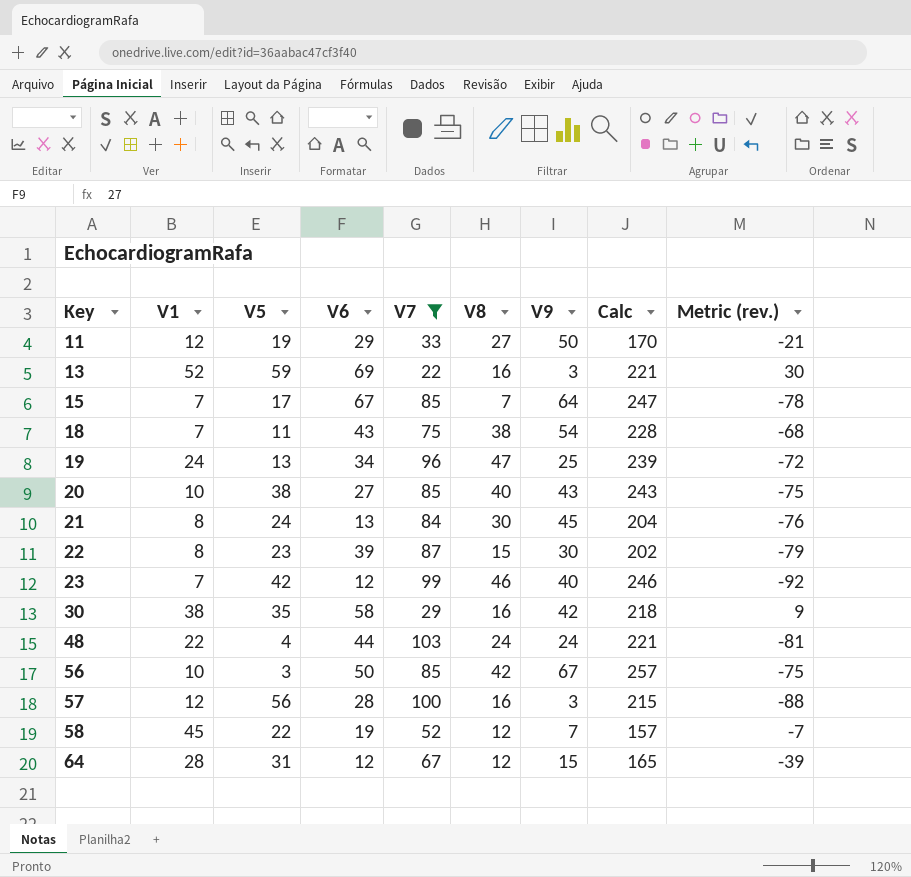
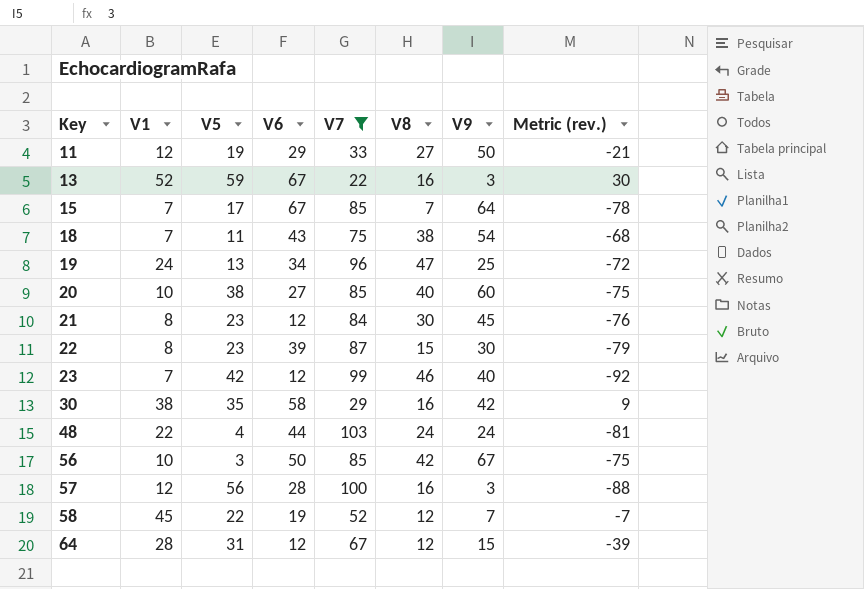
column Calc | formula: [V1] + [V5] + [V6] + [V7] + [V8] + [V9] -> none
13 | V6: 69 -> 67
20 | V9: 43 -> 60
21 | V5: 24 -> 23
21 | V6: 13 -> 12

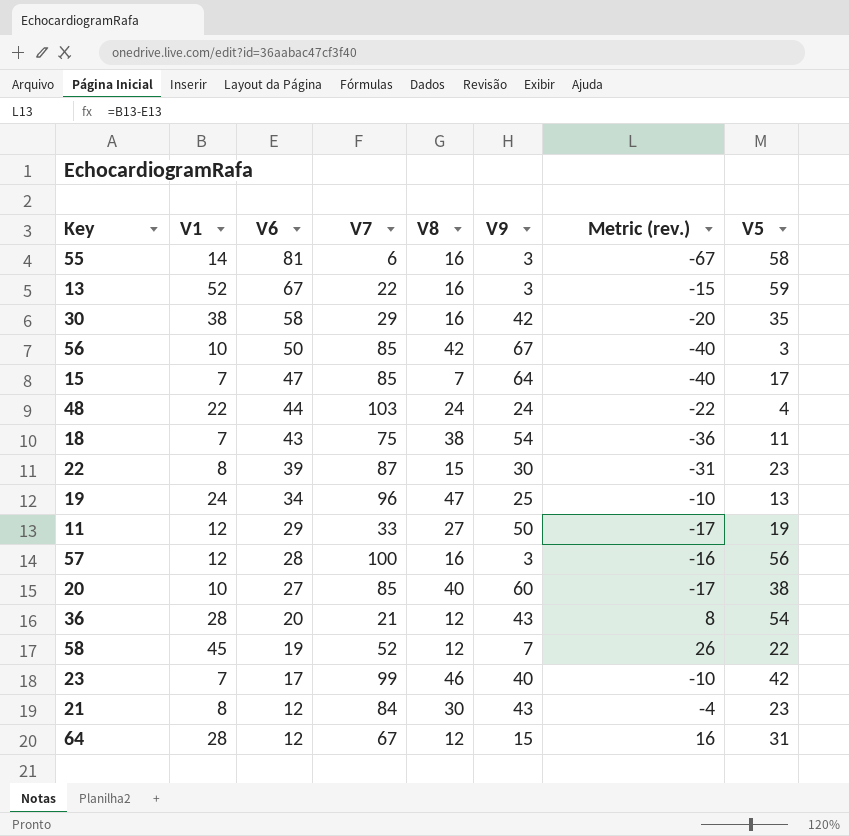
filter: V7 >= 22 -> none
row order: Key ascending -> V6 descending
column Metric (rev.) | formula: [V1] - [V7] -> [V1] - [V6]
column V5 | position: 3 -> 8
15 | V6: 67 -> 47
23 | V6: 12 -> 17
21 | V9: 45 -> 43

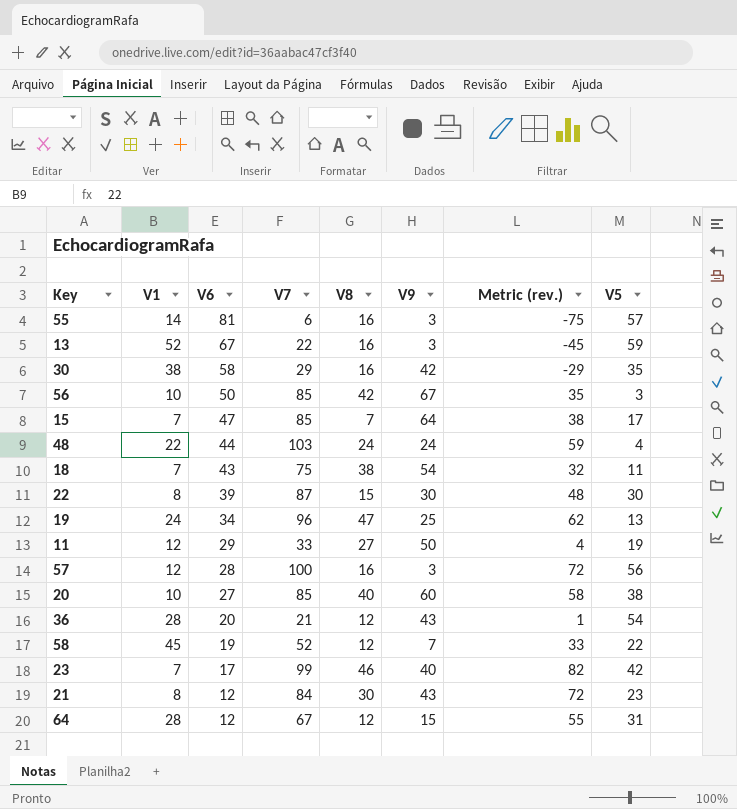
column Metric (rev.) | formula: [V1] - [V6] -> [V7] - [V6]
55 | V5: 58 -> 57
22 | V5: 23 -> 30

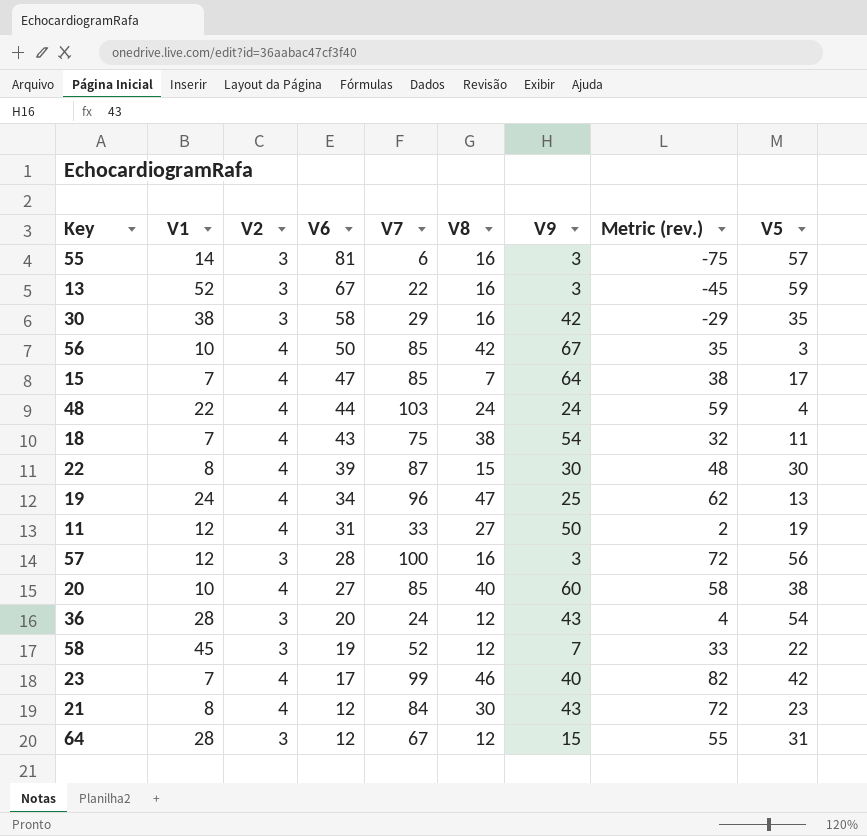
column V2 | position: none -> 3
11 | V6: 29 -> 31
11 | Metric (rev.): 4 -> 2
36 | V7: 21 -> 24
36 | Metric (rev.): 1 -> 4

